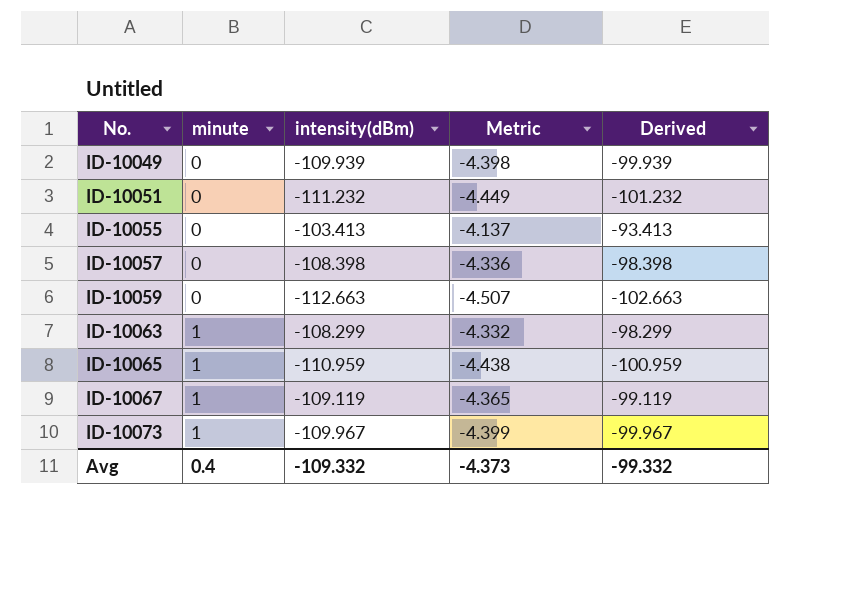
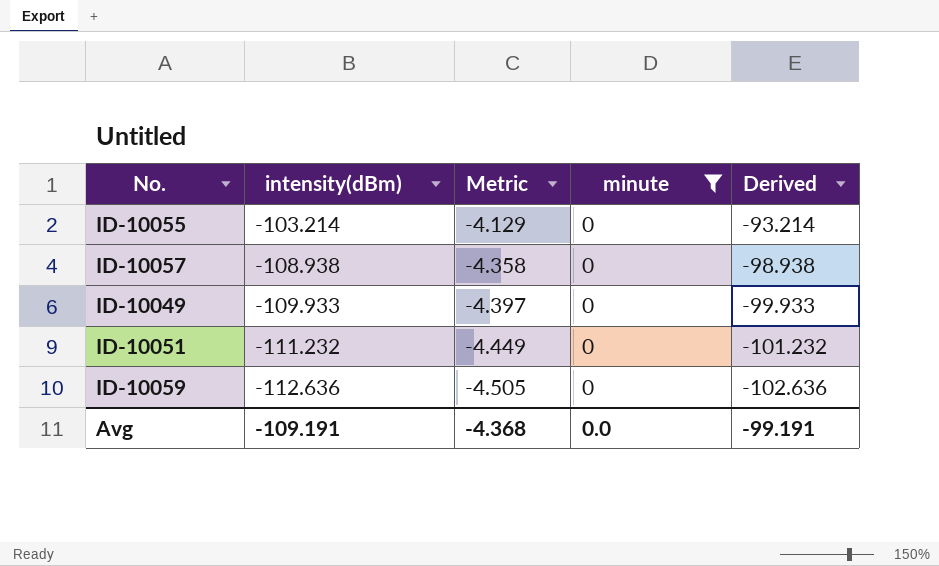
filter: none -> minute = 0
row order: No. ascending -> intensity(dBm) descending
column minute | position: 2 -> 4
ID-10055 | intensity(dBm): -103.413 -> -103.214
ID-10055 | Metric: -4.137 -> -4.129
ID-10055 | Derived: -93.413 -> -93.214
ID-10057 | intensity(dBm): -108.398 -> -108.938
ID-10057 | Metric: -4.336 -> -4.358
ID-10057 | Derived: -98.398 -> -98.938
ID-10049 | intensity(dBm): -109.939 -> -109.933
ID-10049 | Metric: -4.398 -> -4.397
ID-10049 | Derived: -99.939 -> -99.933
ID-10059 | intensity(dBm): -112.663 -> -112.636
ID-10059 | Metric: -4.507 -> -4.505
ID-10059 | Derived: -102.663 -> -102.636
Avg | intensity(dBm): -109.332 -> -109.191
Avg | Metric: -4.373 -> -4.368
Avg | minute: 0.4 -> 0.0
Avg | Derived: -99.332 -> -99.191

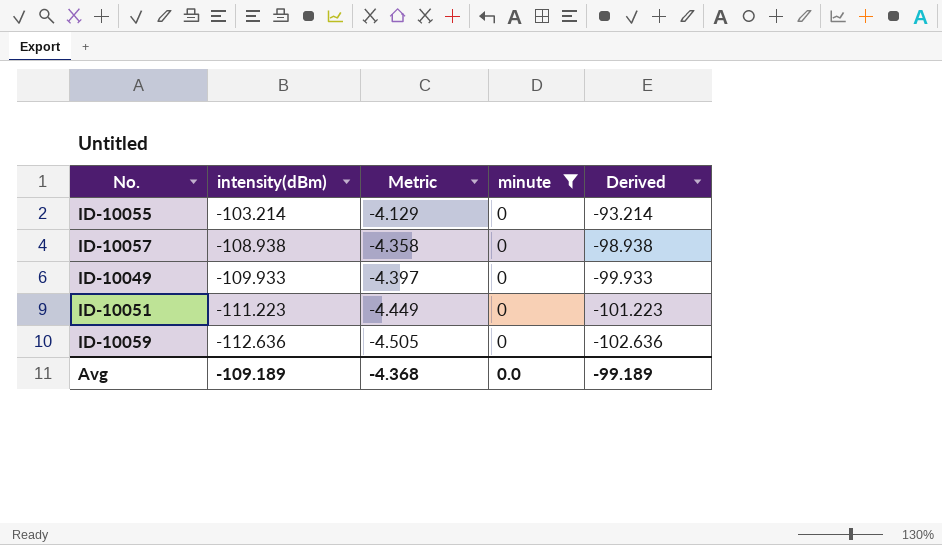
ID-10051 | intensity(dBm): -111.232 -> -111.223
ID-10051 | Derived: -101.232 -> -101.223
Avg | intensity(dBm): -109.191 -> -109.189
Avg | Derived: -99.191 -> -99.189

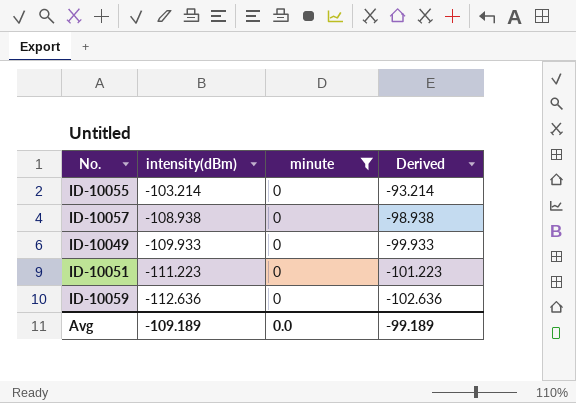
column Metric | formula: [intensity(dBm)] * 0.04 -> none

